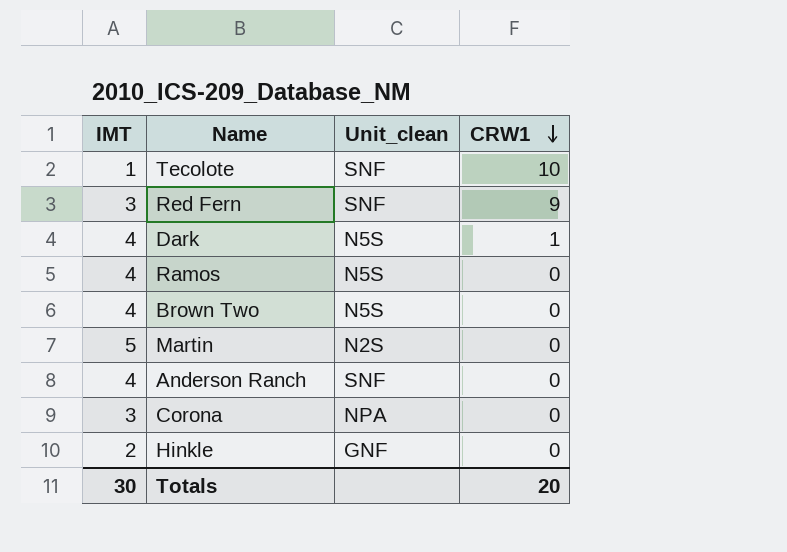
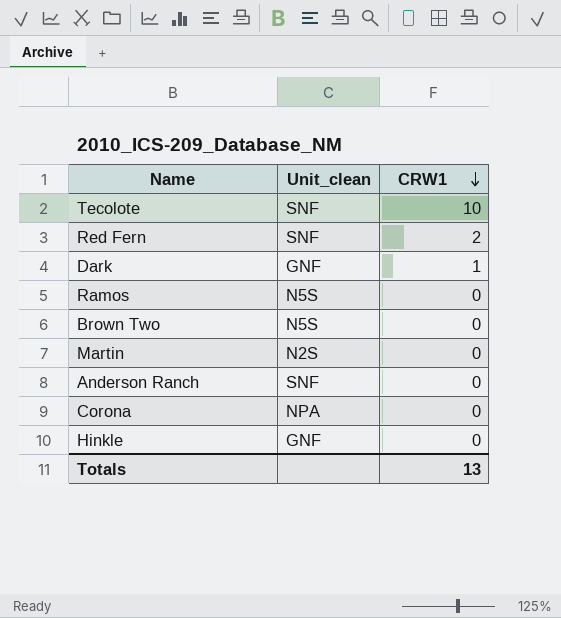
column IMT | position: 1 -> none
Red Fern | CRW1: 9 -> 2
Dark | Unit_clean: N5S -> GNF
Totals | CRW1: 20 -> 13

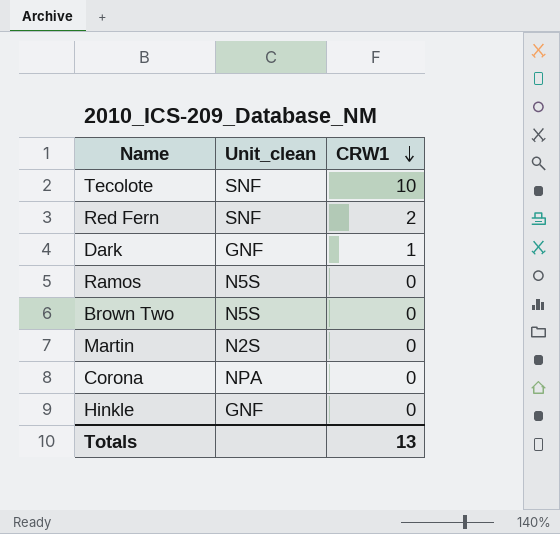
row Anderson Ranch: SNF | 0 -> none

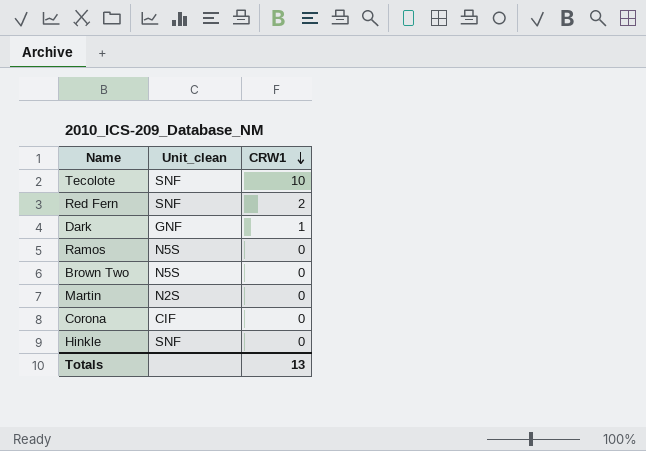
Corona | Unit_clean: NPA -> CIF
Hinkle | Unit_clean: GNF -> SNF

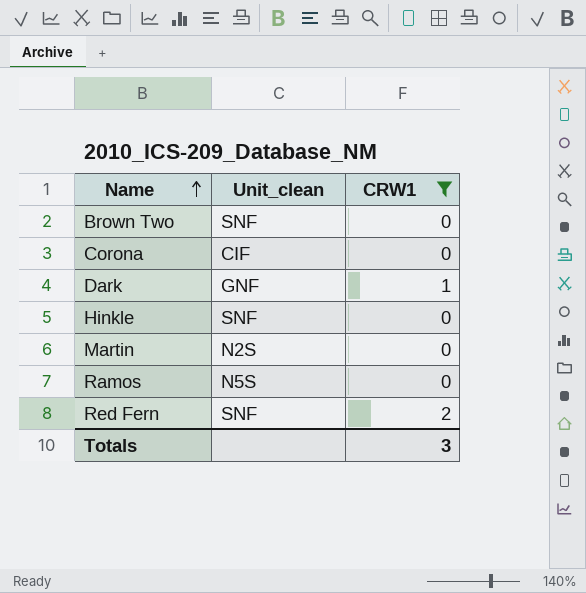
filter: none -> CRW1 != 10
row order: CRW1 descending -> Name ascending
Brown Two | Unit_clean: N5S -> SNF
Totals | CRW1: 13 -> 3

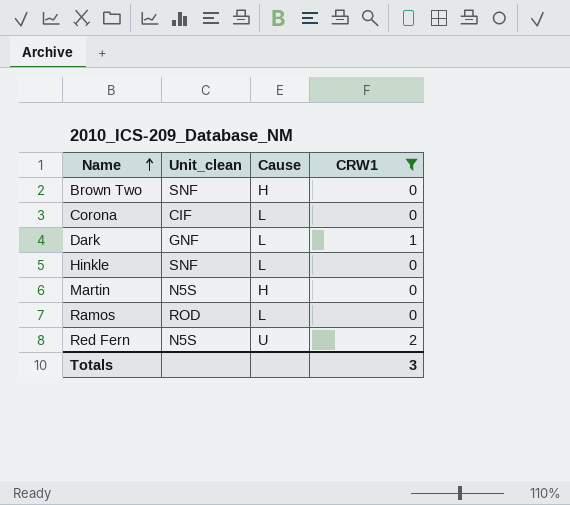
column Cause | position: none -> 3
Martin | Unit_clean: N2S -> N5S
Ramos | Unit_clean: N5S -> ROD
Red Fern | Unit_clean: SNF -> N5S

